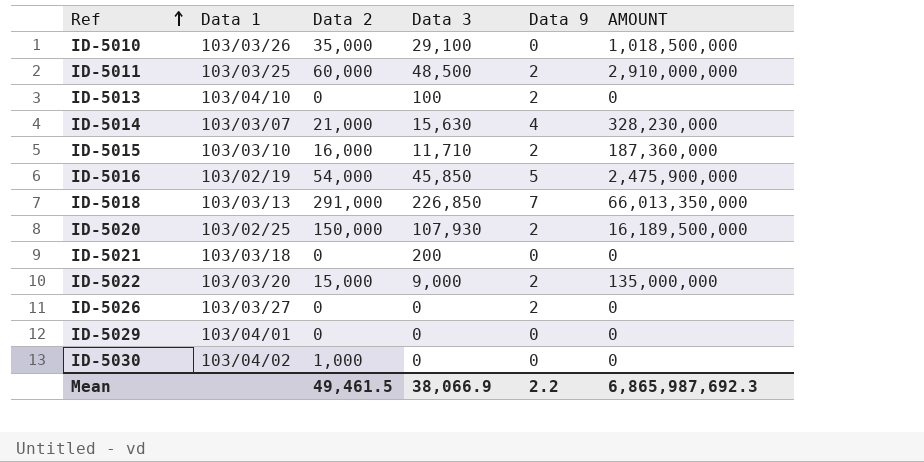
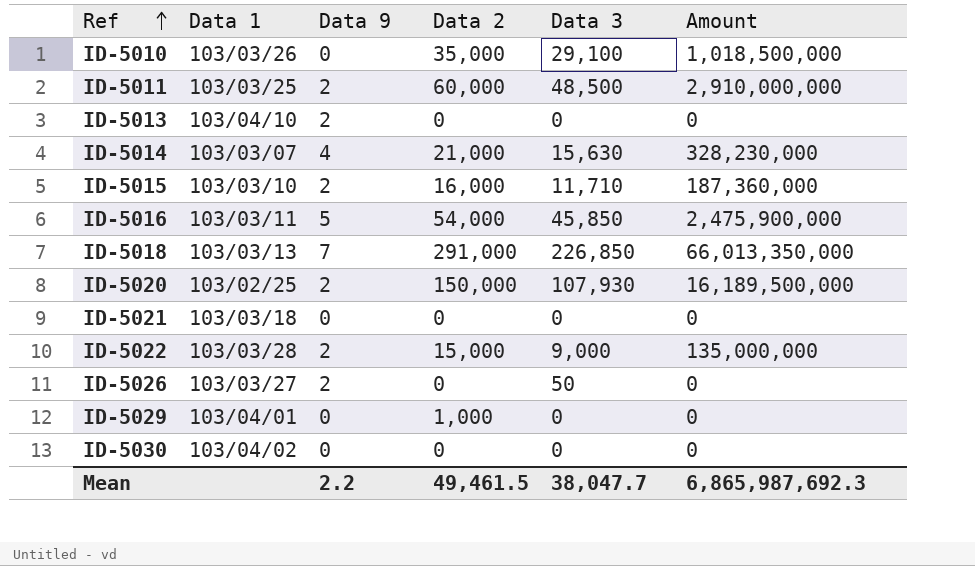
column Data 9 | position: 5 -> 3
column name: AMOUNT -> Amount
ID-5013 | Data 3: 100 -> 0
ID-5016 | Data 1: 103/02/19 -> 103/03/11
ID-5021 | Data 3: 200 -> 0
ID-5022 | Data 1: 103/03/20 -> 103/03/28
ID-5026 | Data 3: 0 -> 50
ID-5029 | Data 2: 0 -> 1,000
ID-5030 | Data 2: 1,000 -> 0
Mean | Data 3: 38,066.9 -> 38,047.7

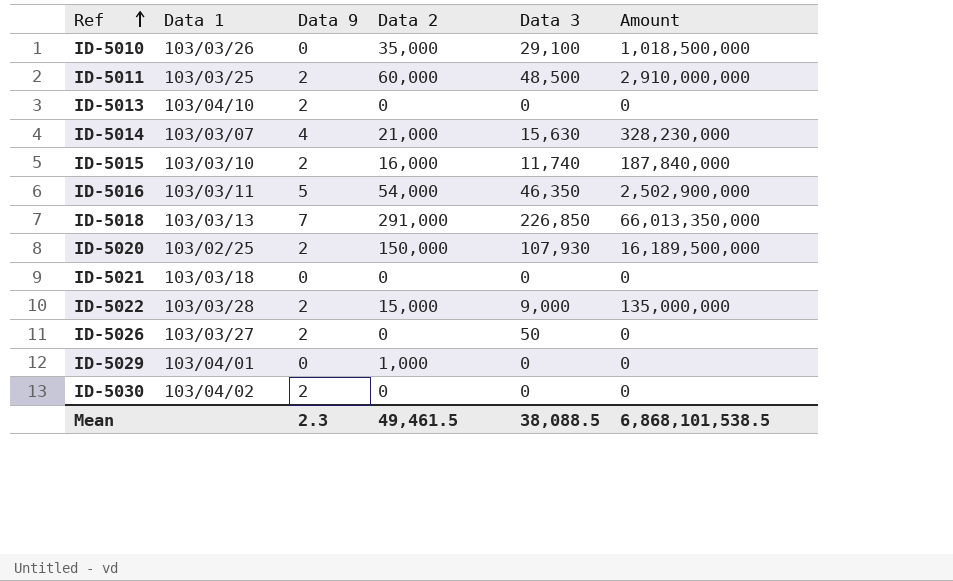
ID-5015 | Data 3: 11,710 -> 11,740
ID-5015 | Amount: 187,360,000 -> 187,840,000
ID-5016 | Data 3: 45,850 -> 46,350
ID-5016 | Amount: 2,475,900,000 -> 2,502,900,000
ID-5030 | Data 9: 0 -> 2
Mean | Data 9: 2.2 -> 2.3
Mean | Data 3: 38,047.7 -> 38,088.5
Mean | Amount: 6,865,987,692.3 -> 6,868,101,538.5

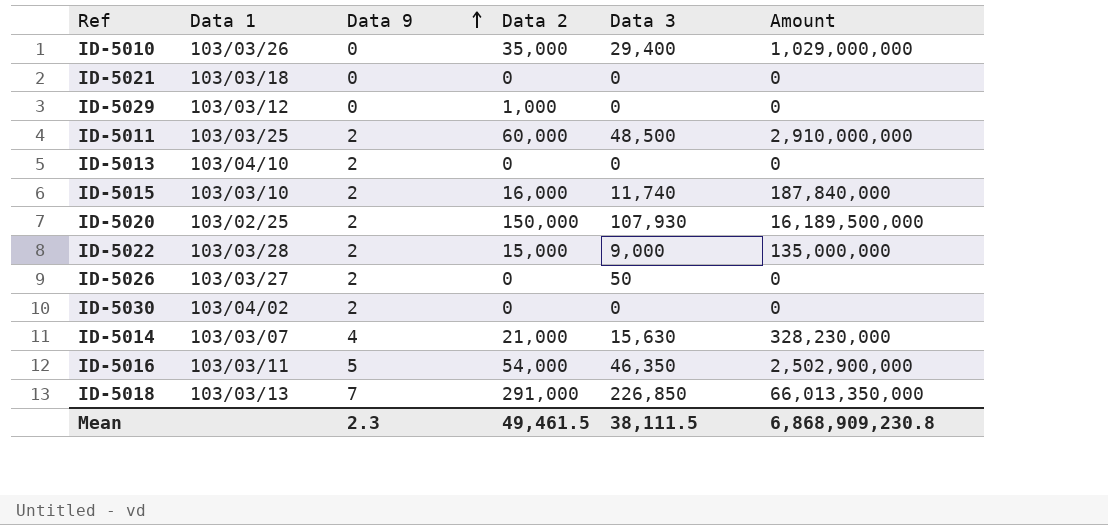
row order: Ref ascending -> Data 9 ascending
ID-5010 | Data 3: 29,100 -> 29,400
ID-5010 | Amount: 1,018,500,000 -> 1,029,000,000
ID-5029 | Data 1: 103/04/01 -> 103/03/12
Mean | Data 3: 38,088.5 -> 38,111.5
Mean | Amount: 6,868,101,538.5 -> 6,868,909,230.8

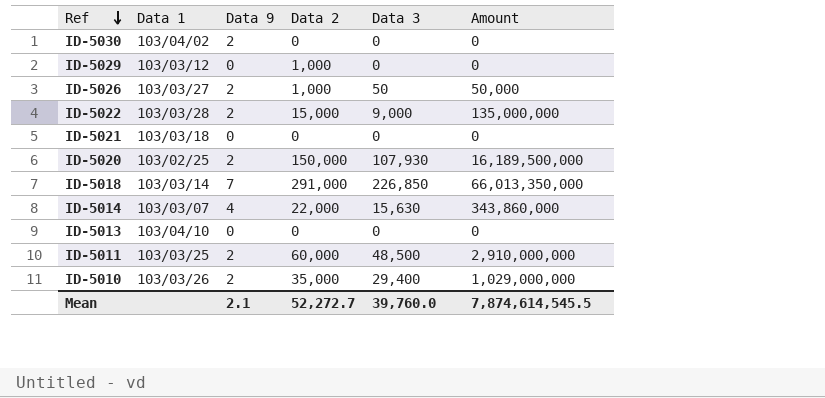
row order: Data 9 ascending -> Ref descending
row ID-5015: 103/03/10 | 2 | 16,000 | 11,740 | 187,840,000 -> none
row ID-5016: 103/03/11 | 5 | 54,000 | 46,350 | 2,502,900,000 -> none
ID-5026 | Data 2: 0 -> 1,000
ID-5026 | Amount: 0 -> 50,000
ID-5018 | Data 1: 103/03/13 -> 103/03/14
ID-5014 | Data 2: 21,000 -> 22,000
ID-5014 | Amount: 328,230,000 -> 343,860,000
ID-5013 | Data 9: 2 -> 0
ID-5010 | Data 9: 0 -> 2
Mean | Data 9: 2.3 -> 2.1
Mean | Data 2: 49,461.5 -> 52,272.7
Mean | Data 3: 38,111.5 -> 39,760.0
Mean | Amount: 6,868,909,230.8 -> 7,874,614,545.5

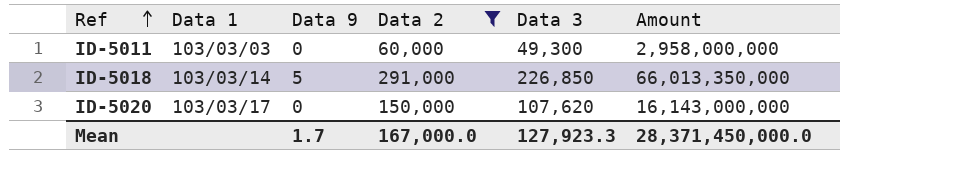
filter: none -> Data 2 >= 60,000
row order: Ref descending -> Ref ascending
ID-5011 | Data 1: 103/03/25 -> 103/03/03
ID-5011 | Data 9: 2 -> 0
ID-5011 | Data 3: 48,500 -> 49,300
ID-5011 | Amount: 2,910,000,000 -> 2,958,000,000
ID-5018 | Data 9: 7 -> 5
ID-5020 | Data 1: 103/02/25 -> 103/03/17
ID-5020 | Data 9: 2 -> 0
ID-5020 | Data 3: 107,930 -> 107,620
ID-5020 | Amount: 16,189,500,000 -> 16,143,000,000
Mean | Data 9: 2.1 -> 1.7
Mean | Data 2: 52,272.7 -> 167,000.0
Mean | Data 3: 39,760.0 -> 127,923.3
Mean | Amount: 7,874,614,545.5 -> 28,371,450,000.0

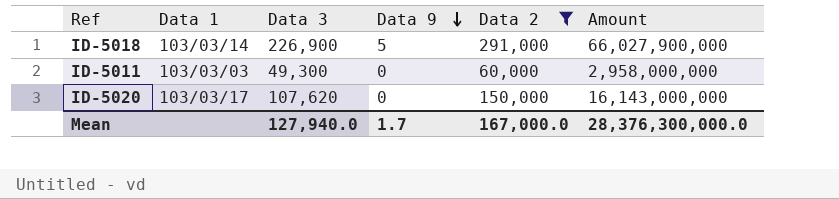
row order: Ref ascending -> Data 9 descending
column Data 3 | position: 5 -> 3
ID-5018 | Data 3: 226,850 -> 226,900
ID-5018 | Amount: 66,013,350,000 -> 66,027,900,000
Mean | Data 3: 127,923.3 -> 127,940.0
Mean | Amount: 28,371,450,000.0 -> 28,376,300,000.0

